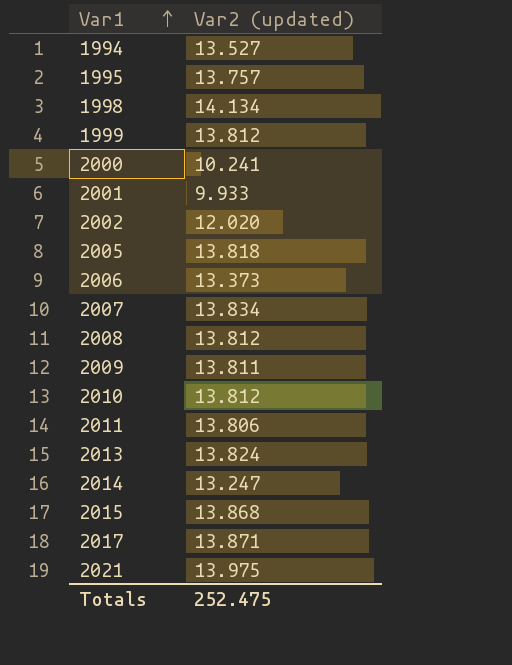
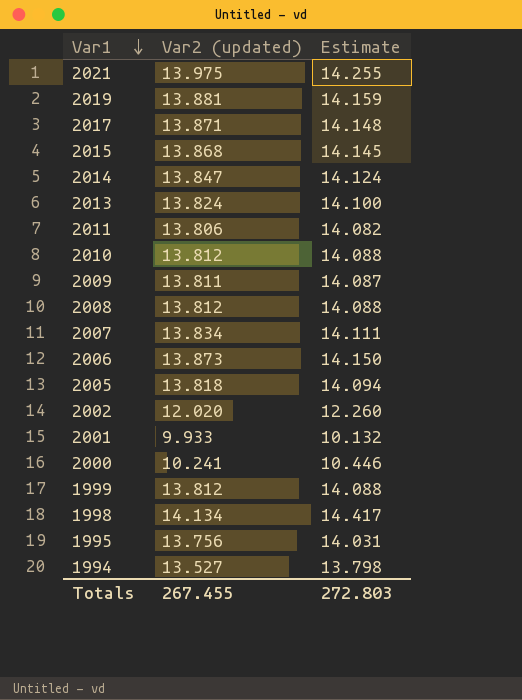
row order: Var1 ascending -> Var1 descending
column Estimate | formula: none -> [Var2 (updated)] * 1.02
row 2019: none -> 13.881 | 14.159
2014 | Var2 (updated): 13.247 -> 13.847
2006 | Var2 (updated): 13.373 -> 13.873
1995 | Var2 (updated): 13.757 -> 13.756
Totals | Var2 (updated): 252.475 -> 267.455

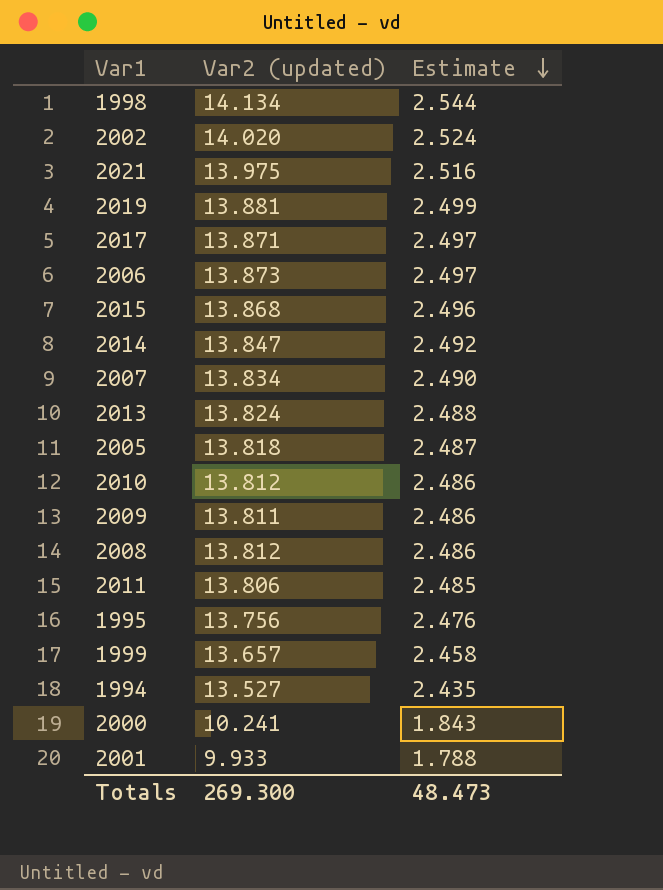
row order: Var1 descending -> Estimate descending
column Estimate | formula: [Var2 (updated)] * 1.02 -> [Var2 (updated)] * 0.18
2002 | Var2 (updated): 12.020 -> 14.020
1999 | Var2 (updated): 13.812 -> 13.657
Totals | Var2 (updated): 267.455 -> 269.300
Totals | Estimate: 272.803 -> 48.473

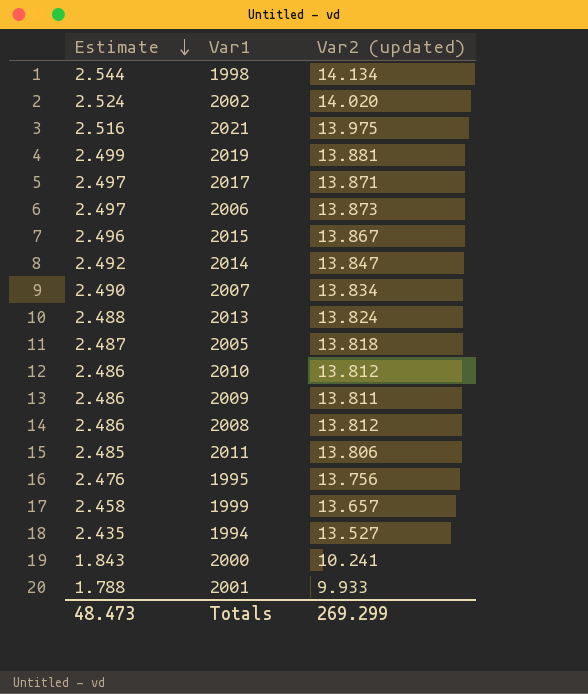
column Estimate | position: 3 -> 1
2015 | Var2 (updated): 13.868 -> 13.867
Totals | Var2 (updated): 269.300 -> 269.299

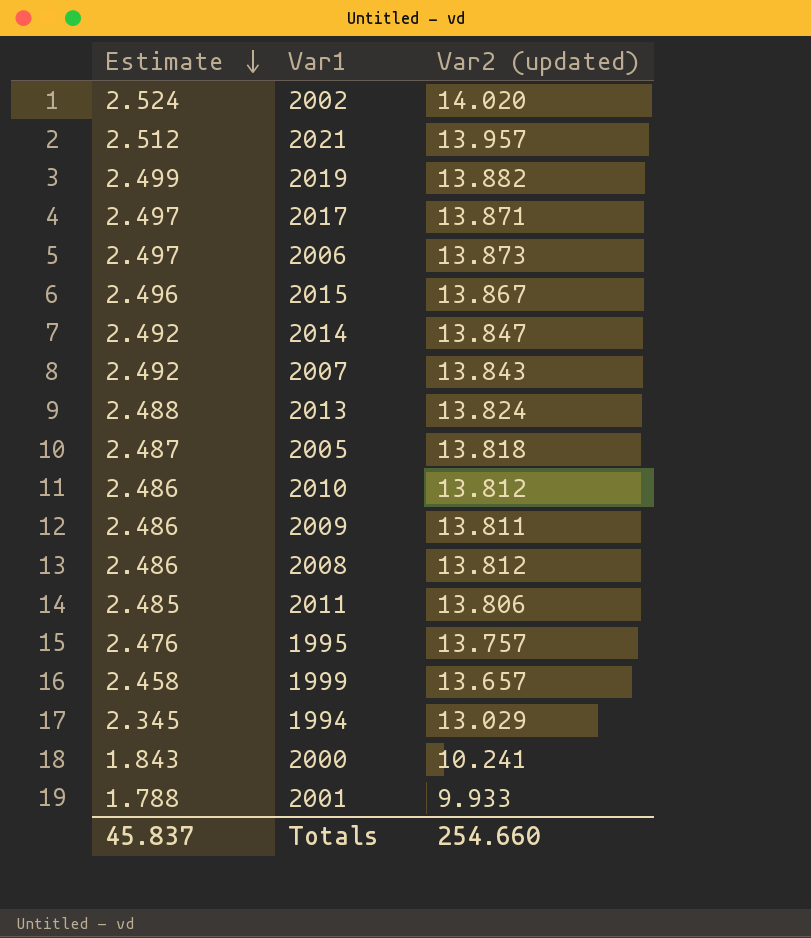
row 1998: 2.544 | 14.134 -> none
2021 | Estimate: 2.516 -> 2.512
2021 | Var2 (updated): 13.975 -> 13.957
2019 | Var2 (updated): 13.881 -> 13.882
2007 | Estimate: 2.490 -> 2.492
2007 | Var2 (updated): 13.834 -> 13.843
1995 | Var2 (updated): 13.756 -> 13.757
1994 | Estimate: 2.435 -> 2.345
1994 | Var2 (updated): 13.527 -> 13.029
Totals | Estimate: 48.473 -> 45.837
Totals | Var2 (updated): 269.299 -> 254.660

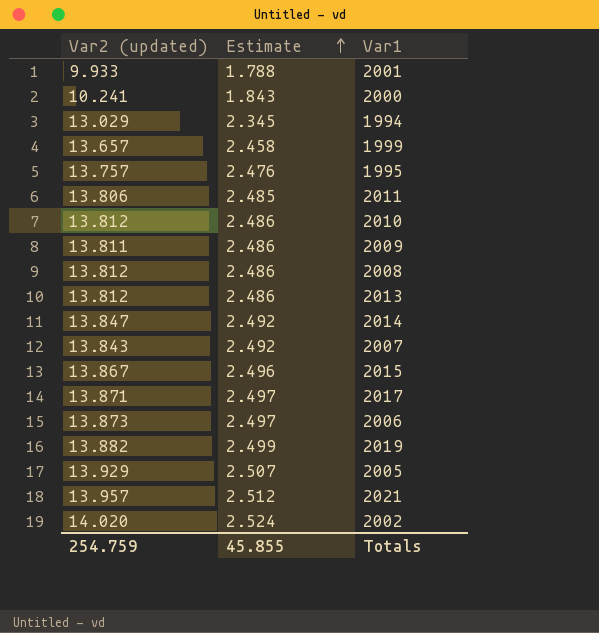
row order: Estimate descending -> Estimate ascending
column Var2 (updated) | position: 3 -> 1
2013 | Var2 (updated): 13.824 -> 13.812
2013 | Estimate: 2.488 -> 2.486
2005 | Var2 (updated): 13.818 -> 13.929
2005 | Estimate: 2.487 -> 2.507
Totals | Var2 (updated): 254.660 -> 254.759
Totals | Estimate: 45.837 -> 45.855

